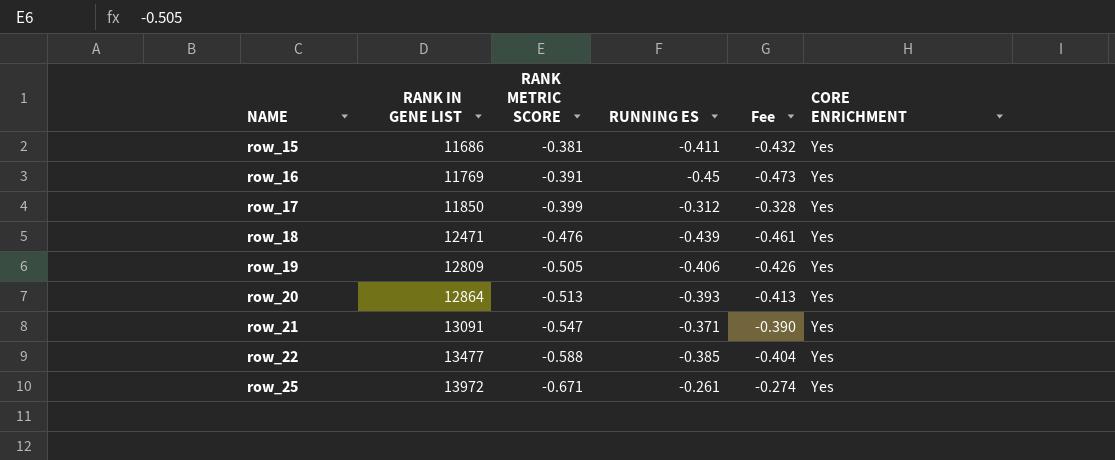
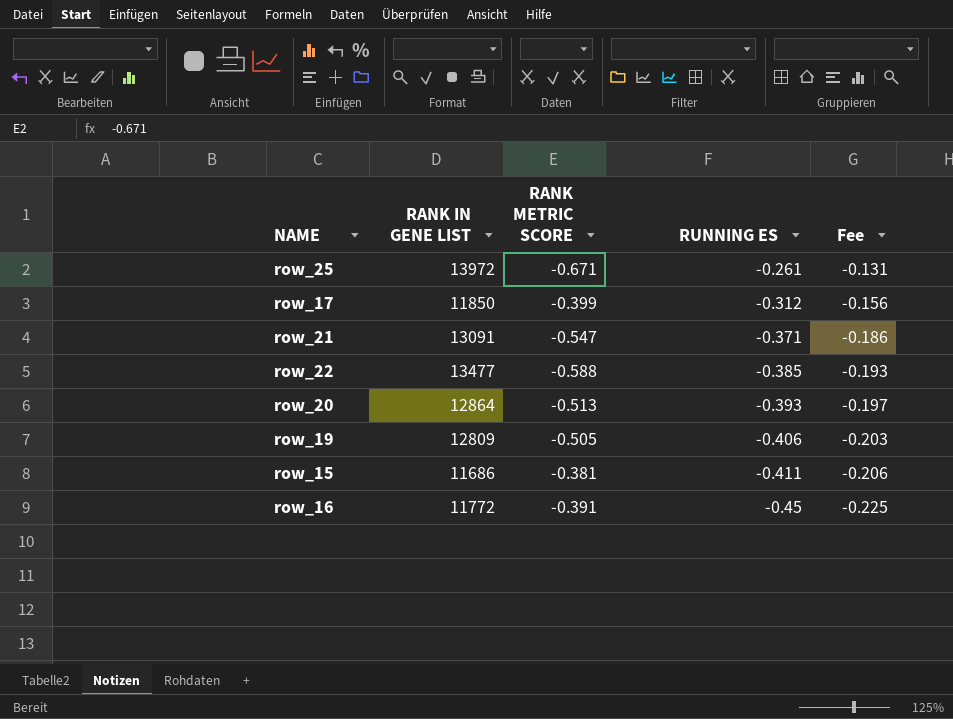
row order: NAME ascending -> RUNNING ES descending
column CORE ENRICHMENT | position: 6 -> none
column Fee | formula: [RUNNING ES] * 1.05 -> [RUNNING ES] * 0.5
row row_18: 12471 | -0.476 | -0.439 | -0.461 | Yes -> none
row_16 | RANK IN GENE LIST: 11769 -> 11772

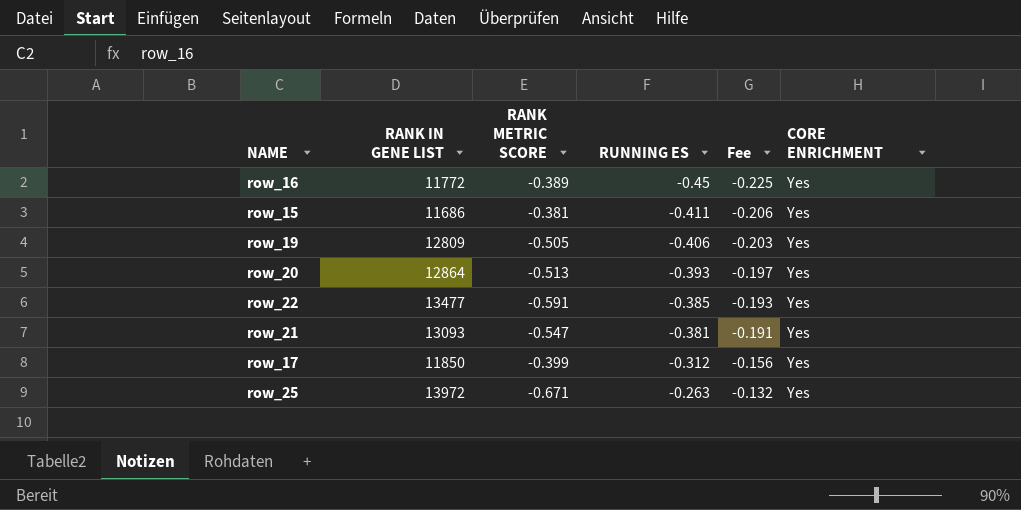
row order: RUNNING ES descending -> RUNNING ES ascending
column CORE ENRICHMENT | position: none -> 6
row_16 | RANK METRIC SCORE: -0.391 -> -0.389
row_22 | RANK METRIC SCORE: -0.588 -> -0.591
row_21 | RANK IN GENE LIST: 13091 -> 13093
row_21 | RUNNING ES: -0.371 -> -0.381
row_21 | Fee: -0.186 -> -0.191
row_25 | RUNNING ES: -0.261 -> -0.263
row_25 | Fee: -0.131 -> -0.132

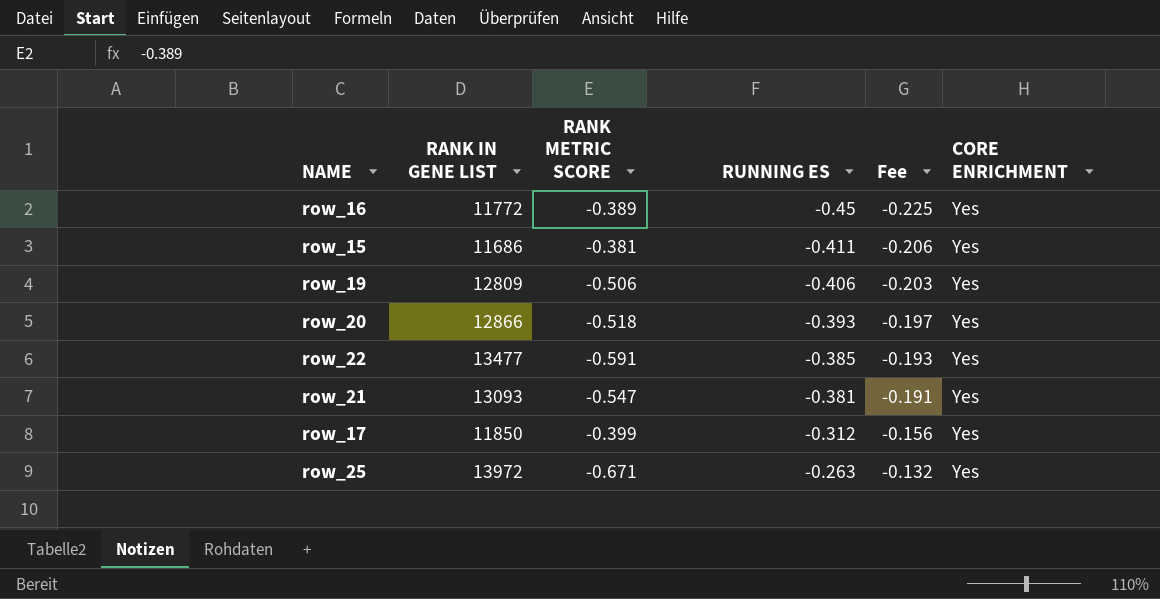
row_19 | RANK METRIC SCORE: -0.505 -> -0.506
row_20 | RANK IN GENE LIST: 12864 -> 12866
row_20 | RANK METRIC SCORE: -0.513 -> -0.518

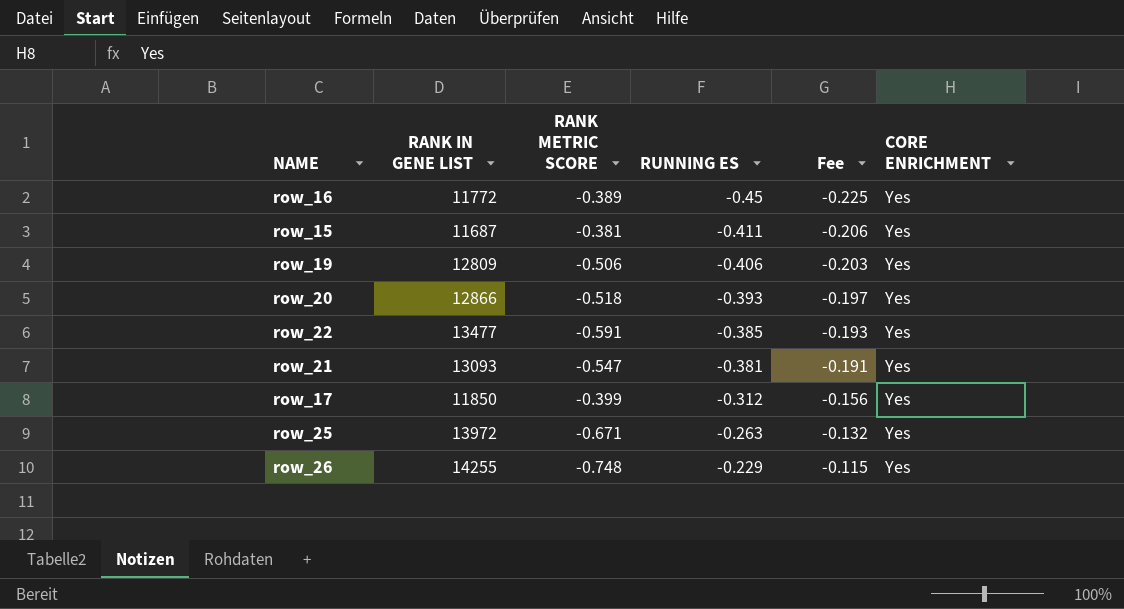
row_15 | RANK IN GENE LIST: 11686 -> 11687
row row_26: none -> 14255 | -0.748 | -0.229 | -0.115 | Yes

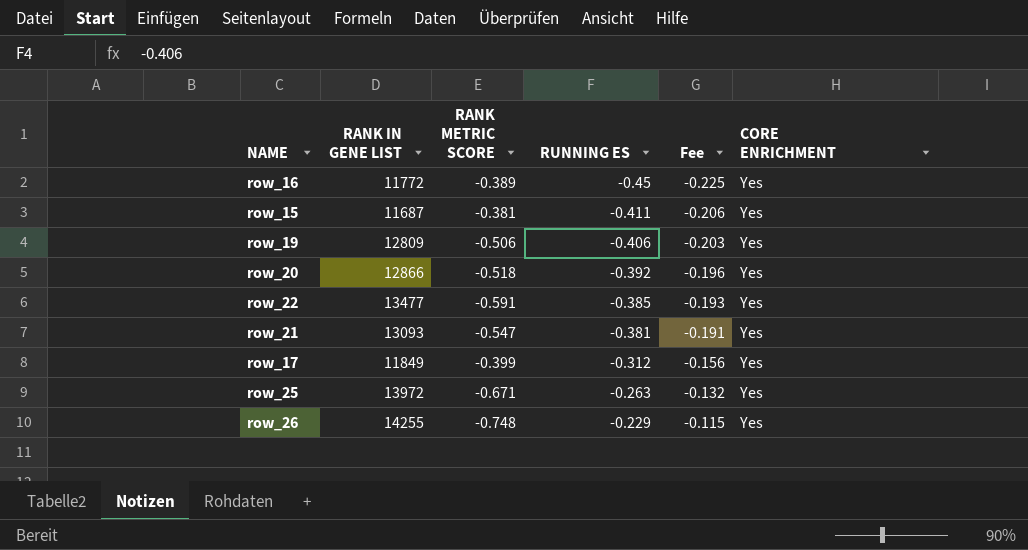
row_20 | RUNNING ES: -0.393 -> -0.392
row_20 | Fee: -0.197 -> -0.196
row_17 | RANK IN GENE LIST: 11850 -> 11849

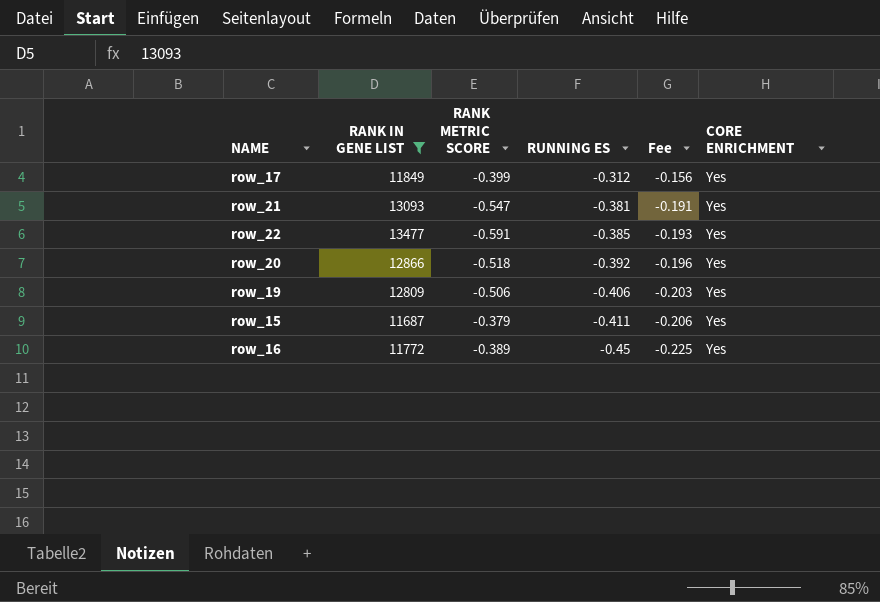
filter: none -> RANK IN GENE LIST <= 13477
row order: RUNNING ES ascending -> RUNNING ES descending
row_15 | RANK METRIC SCORE: -0.381 -> -0.379

